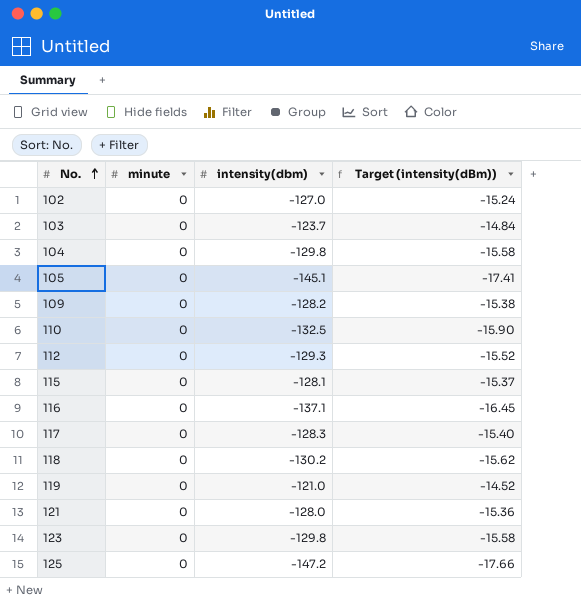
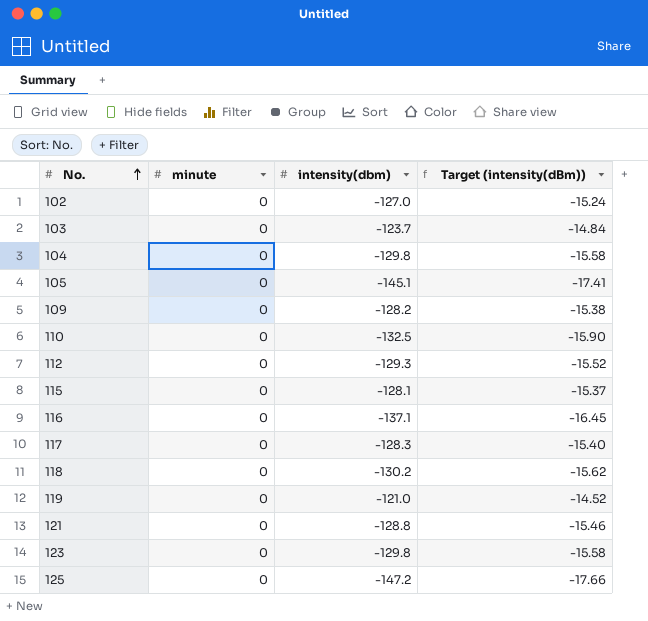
121 | intensity(dbm): -128.0 -> -128.8
121 | Target (intensity(dBm)): -15.36 -> -15.46

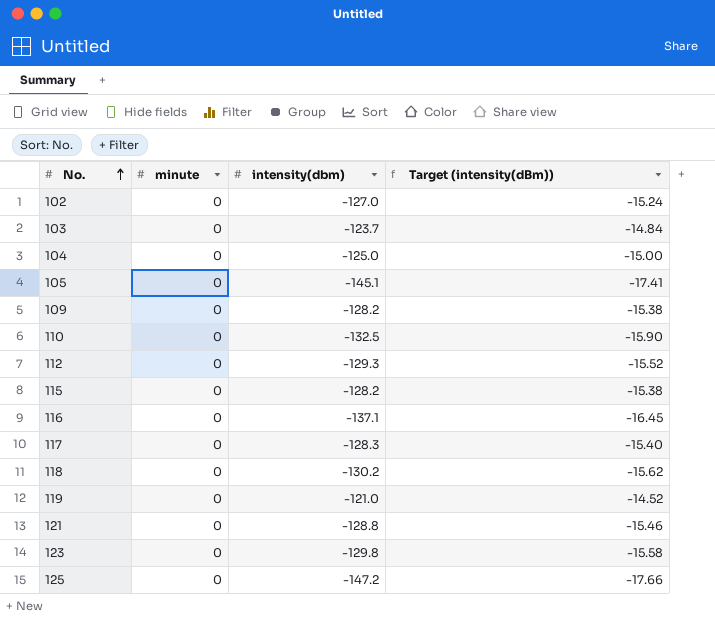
104 | intensity(dbm): -129.8 -> -125.0
104 | Target (intensity(dBm)): -15.58 -> -15.00
115 | intensity(dbm): -128.1 -> -128.2
115 | Target (intensity(dBm)): -15.37 -> -15.38

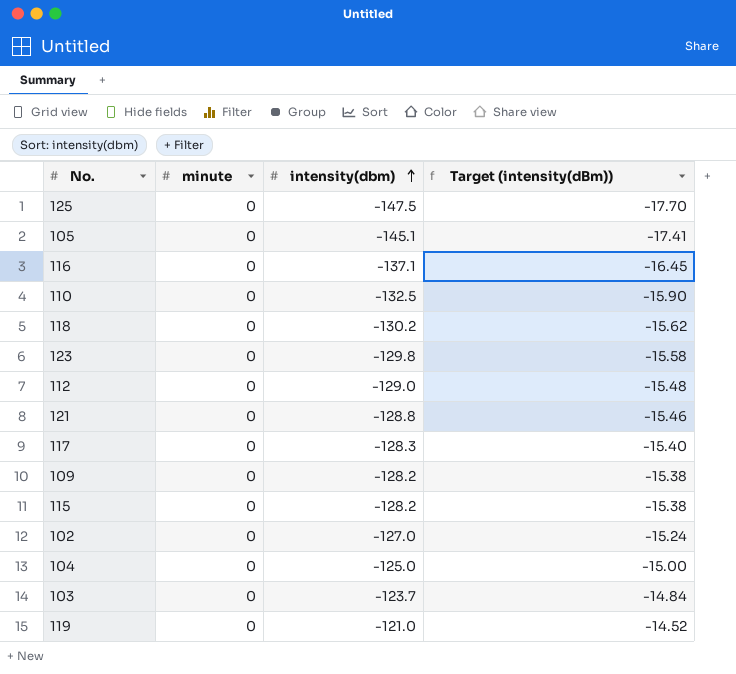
row order: No. ascending -> intensity(dbm) ascending
125 | intensity(dbm): -147.2 -> -147.5
125 | Target (intensity(dBm)): -17.66 -> -17.70
112 | intensity(dbm): -129.3 -> -129.0
112 | Target (intensity(dBm)): -15.52 -> -15.48

